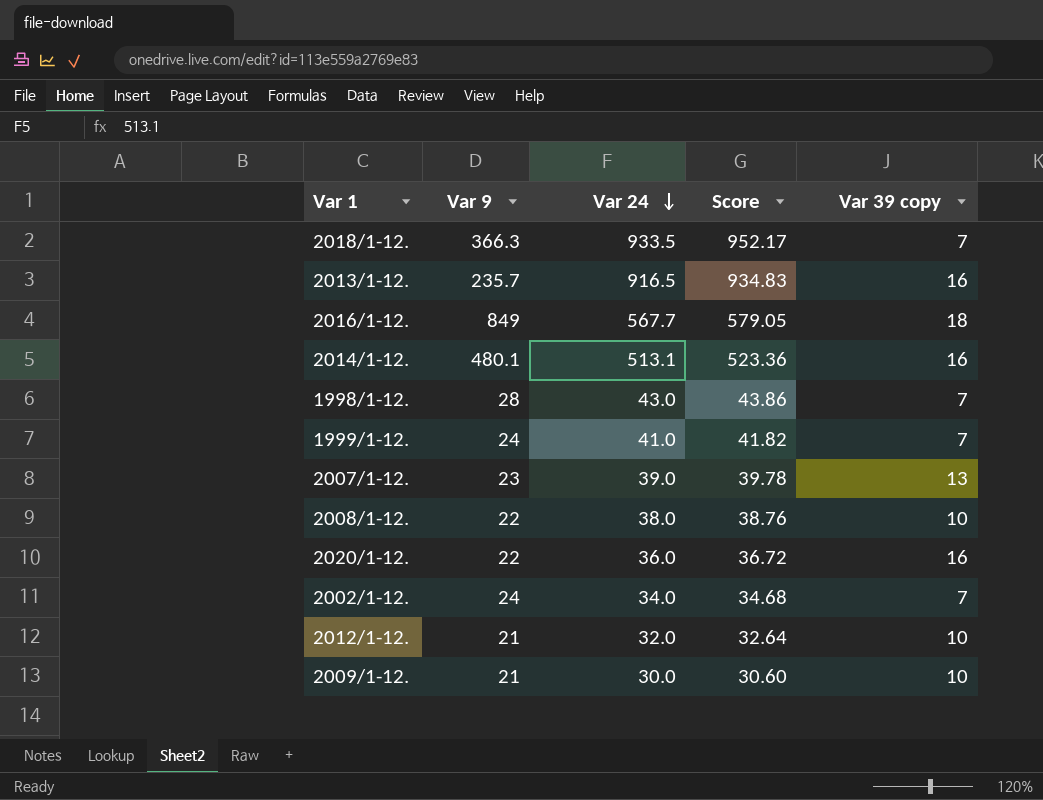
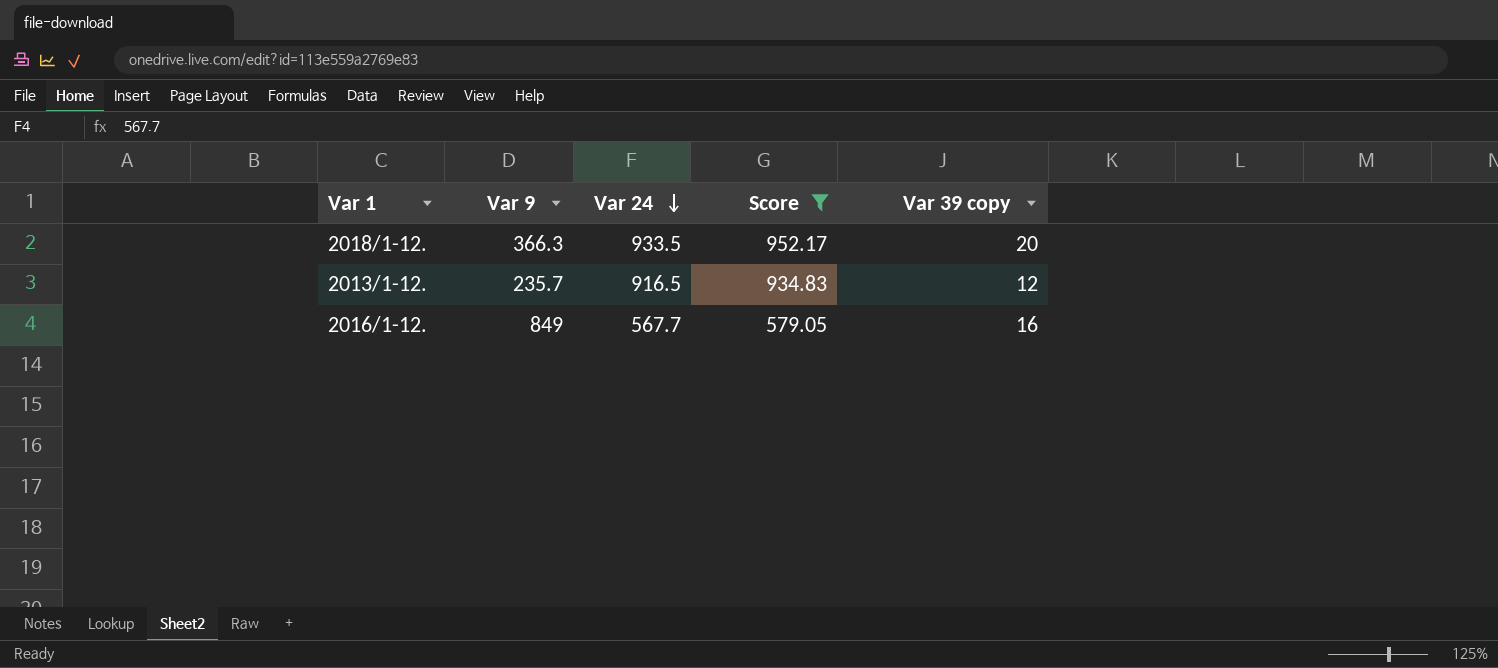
filter: none -> Score >= 579.05
2018/1-12. | Var 39 copy: 7 -> 20
2013/1-12. | Var 39 copy: 16 -> 12
2016/1-12. | Var 39 copy: 18 -> 16

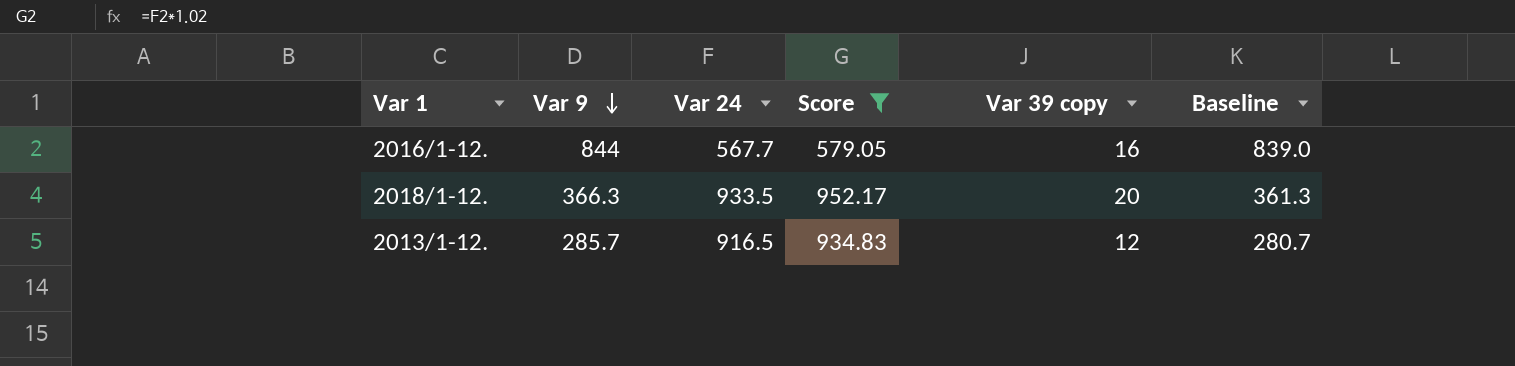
row order: Var 24 descending -> Var 9 descending
column Baseline | formula: none -> [Var 9] - 5
2016/1-12. | Var 9: 849 -> 844
2013/1-12. | Var 9: 235.7 -> 285.7

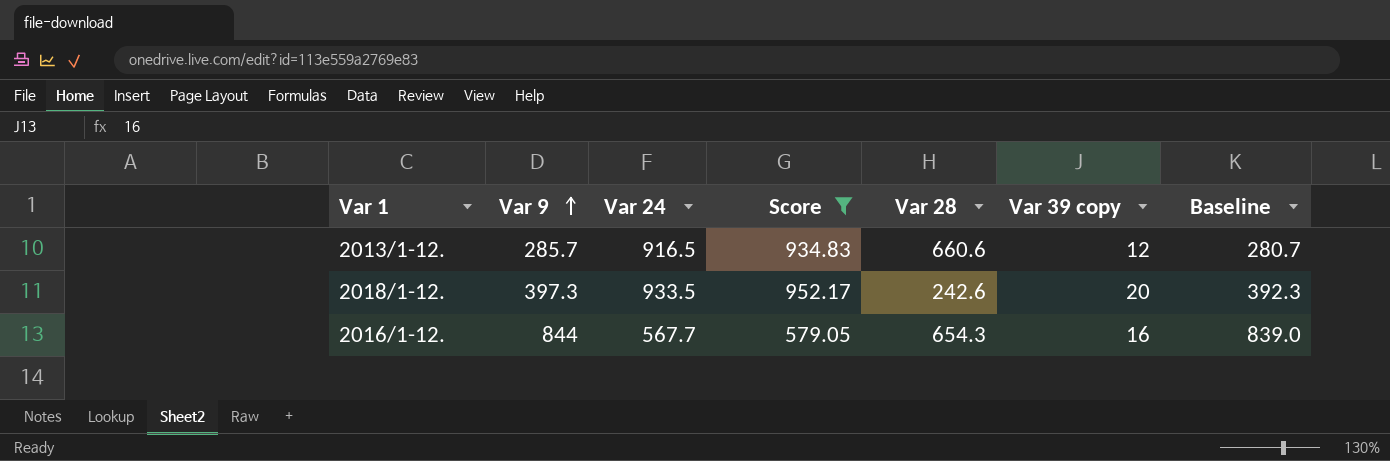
row order: Var 9 descending -> Var 9 ascending
column Var 28 | position: none -> 5
2018/1-12. | Var 9: 366.3 -> 397.3
2018/1-12. | Baseline: 361.3 -> 392.3

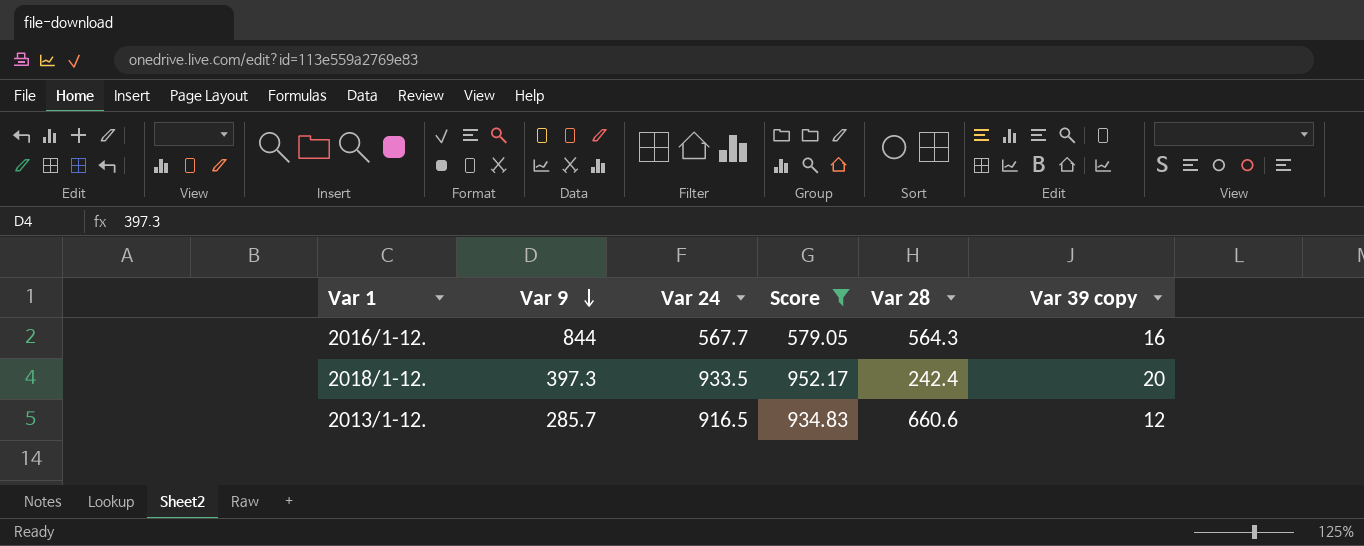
row order: Var 9 ascending -> Var 9 descending
column Baseline | formula: [Var 9] - 5 -> none
2016/1-12. | Var 28: 654.3 -> 564.3
2018/1-12. | Var 28: 242.6 -> 242.4

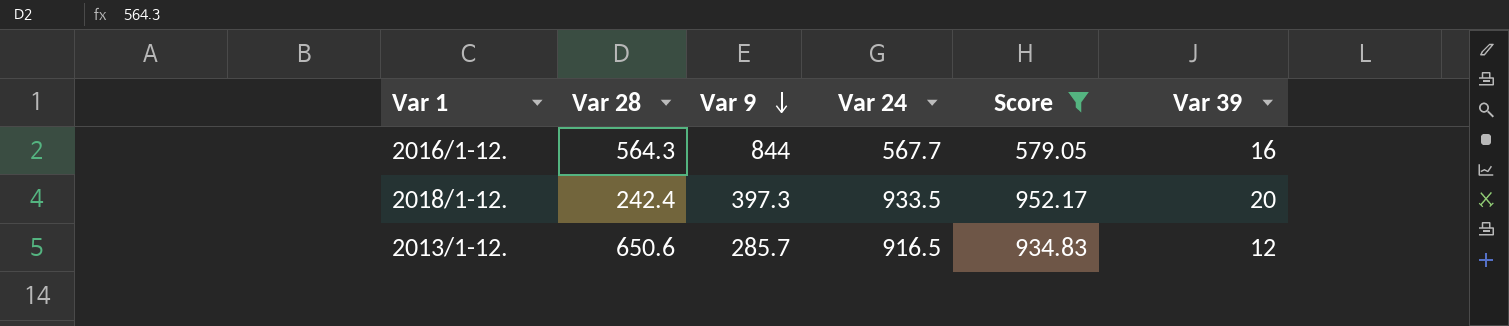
column Var 28 | position: 5 -> 2
column name: Var 39 copy -> Var 39
2013/1-12. | Var 28: 660.6 -> 650.6

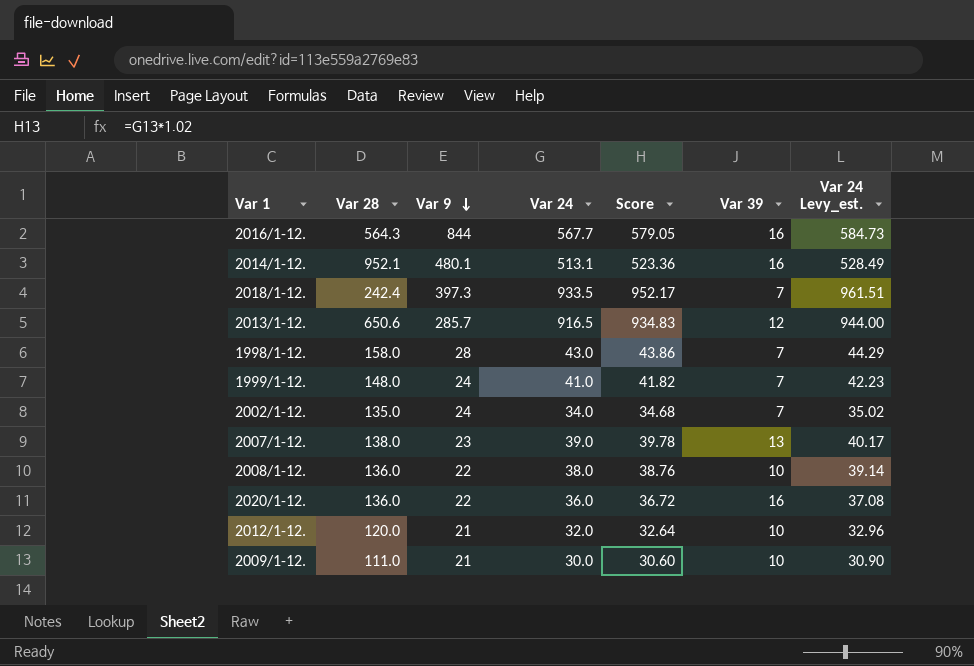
filter: Score >= 579.05 -> none
column Var 24 Levy_est. | formula: none -> [Var 24] * 1.03
2018/1-12. | Var 39: 20 -> 7

